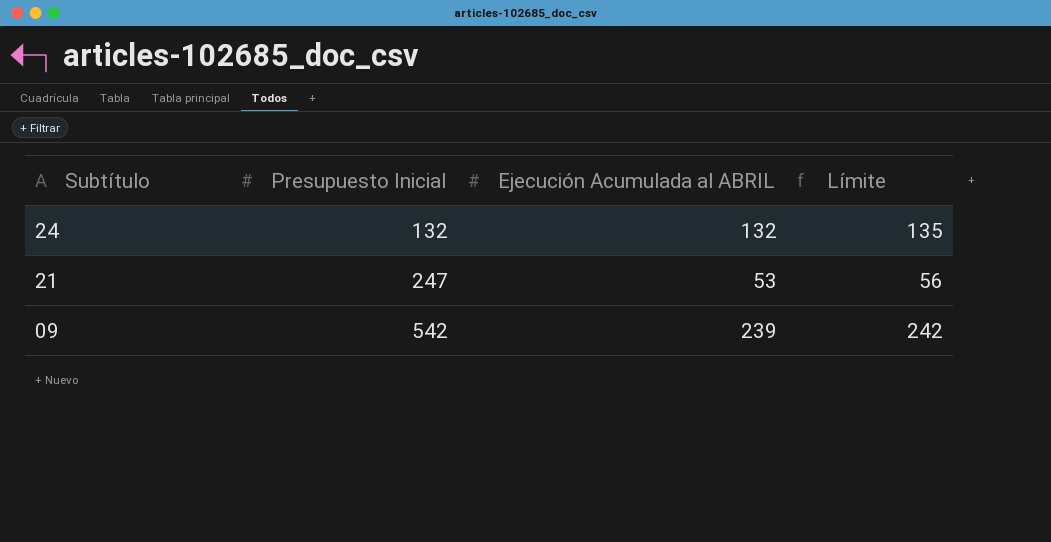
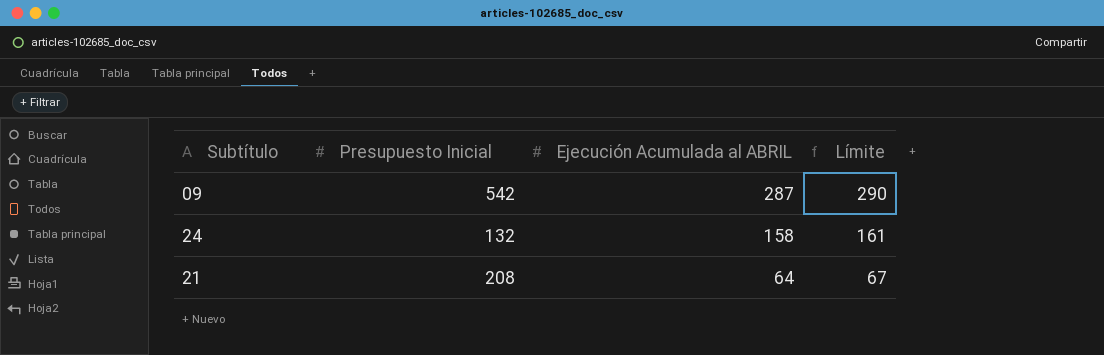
row order: Subtítulo descending -> Ejecución Acumulada al ABRIL descending
09 | Ejecución Acumulada al ABRIL: 239 -> 287
09 | Límite: 242 -> 290
24 | Ejecución Acumulada al ABRIL: 132 -> 158
24 | Límite: 135 -> 161
21 | Presupuesto Inicial: 247 -> 208
21 | Ejecución Acumulada al ABRIL: 53 -> 64
21 | Límite: 56 -> 67

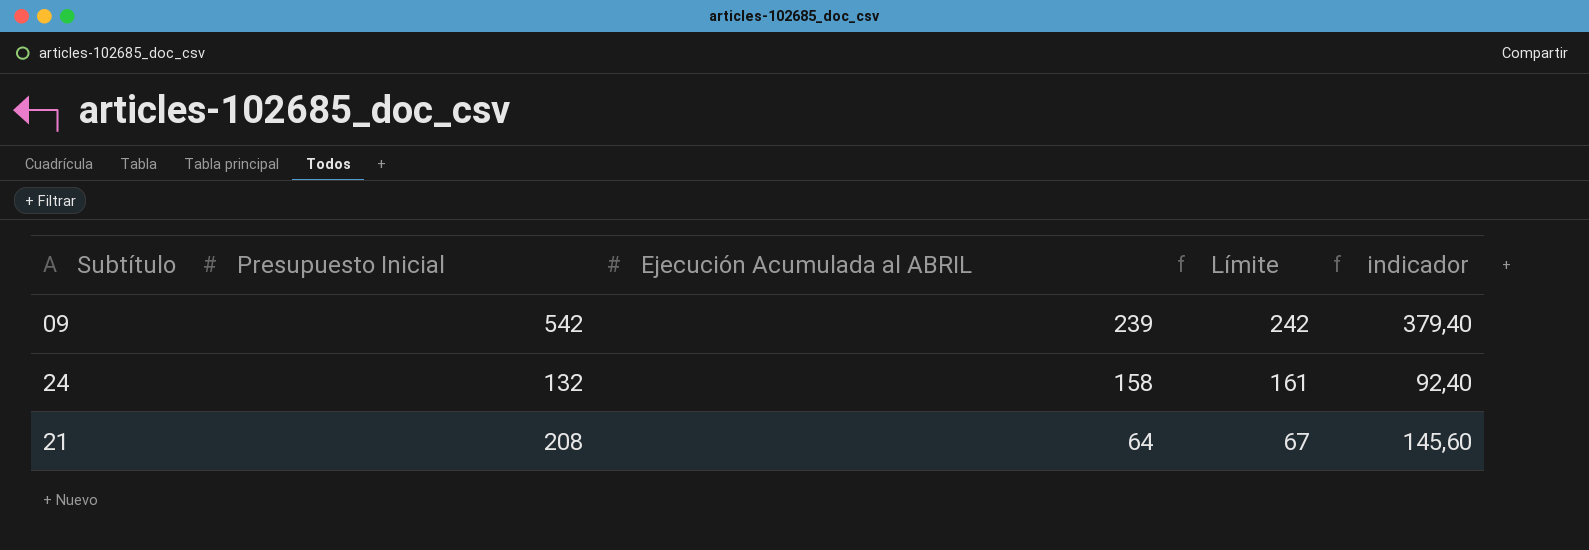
column indicador | formula: none -> [Presupuesto Inicial] * 0,7
09 | Ejecución Acumulada al ABRIL: 287 -> 239
09 | Límite: 290 -> 242

